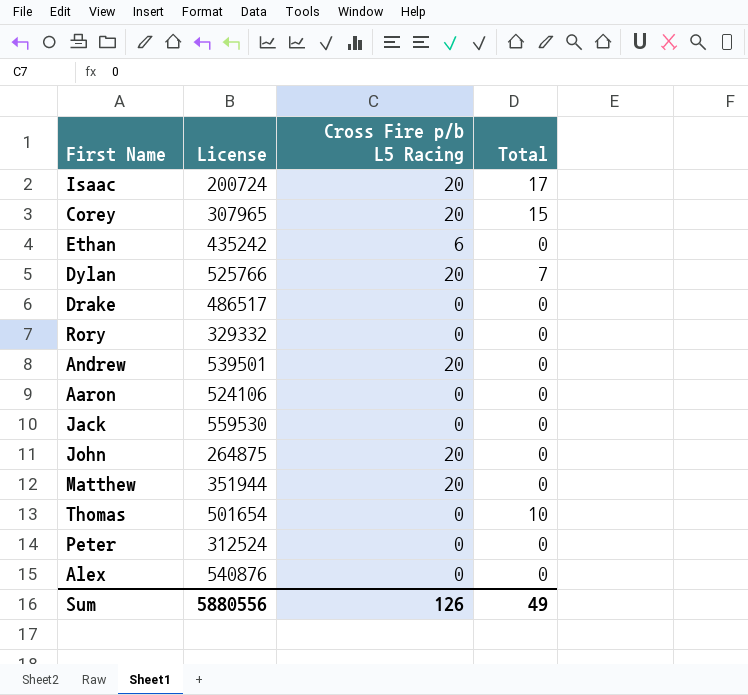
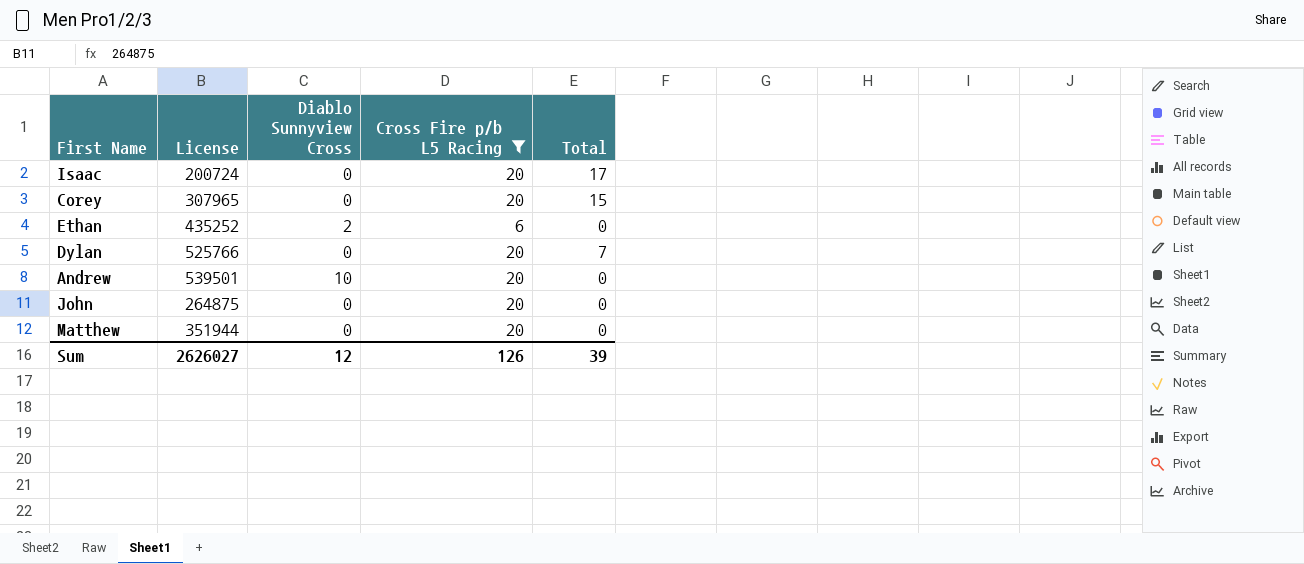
filter: none -> Cross Fire p/b L5 Racing != 0
column Diablo Sunnyview Cross | position: none -> 3
Ethan | License: 435242 -> 435252
Sum | License: 5880556 -> 2626027
Sum | Total: 49 -> 39

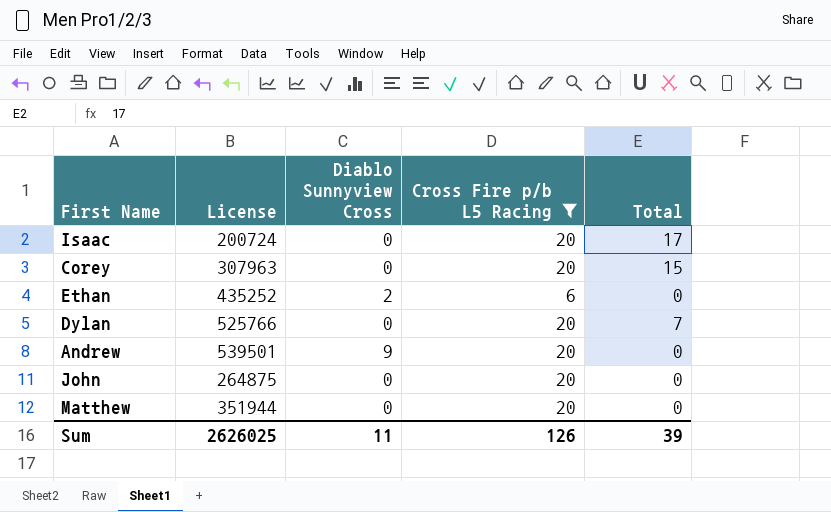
Corey | License: 307965 -> 307963
Andrew | Diablo Sunnyview Cross: 10 -> 9
Sum | License: 2626027 -> 2626025
Sum | Diablo Sunnyview Cross: 12 -> 11

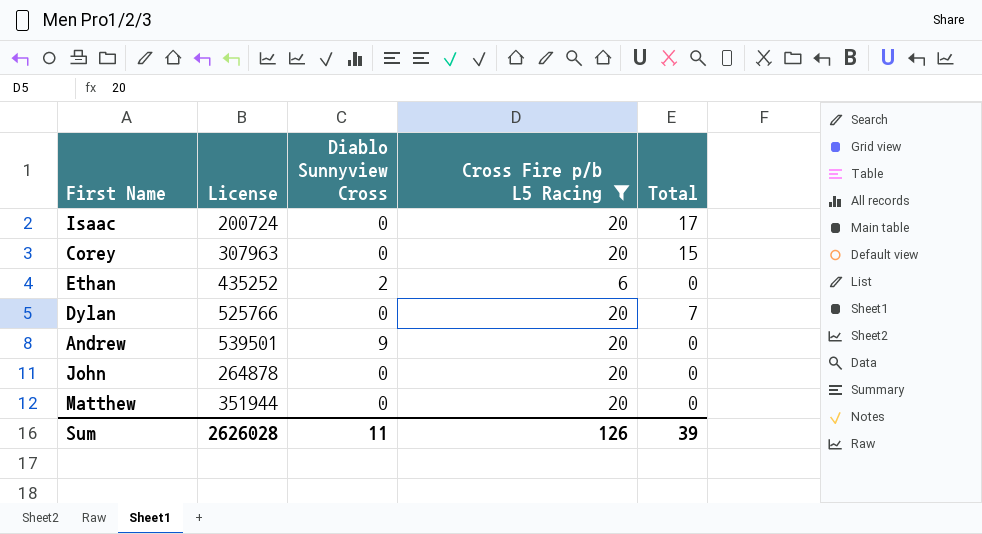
John | License: 264875 -> 264878
Sum | License: 2626025 -> 2626028

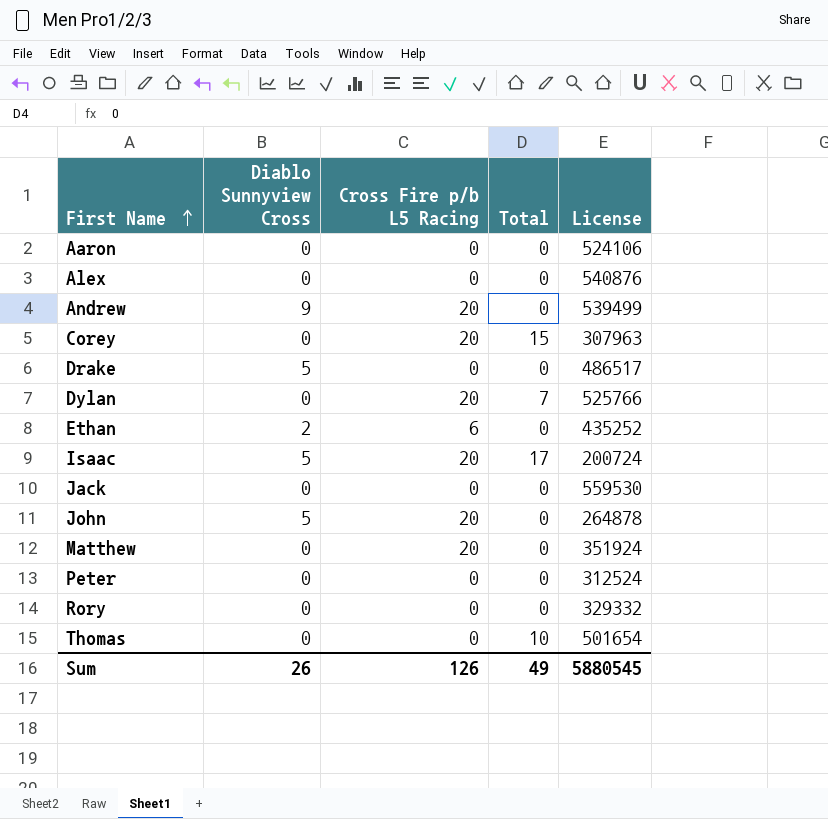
filter: Cross Fire p/b L5 Racing != 0 -> none
row order: none -> First Name ascending
column License | position: 2 -> 5
Andrew | License: 539501 -> 539499
Isaac | Diablo Sunnyview Cross: 0 -> 5
John | Diablo Sunnyview Cross: 0 -> 5
Matthew | License: 351944 -> 351924
Sum | Diablo Sunnyview Cross: 11 -> 26
Sum | Total: 39 -> 49
Sum | License: 2626028 -> 5880545

